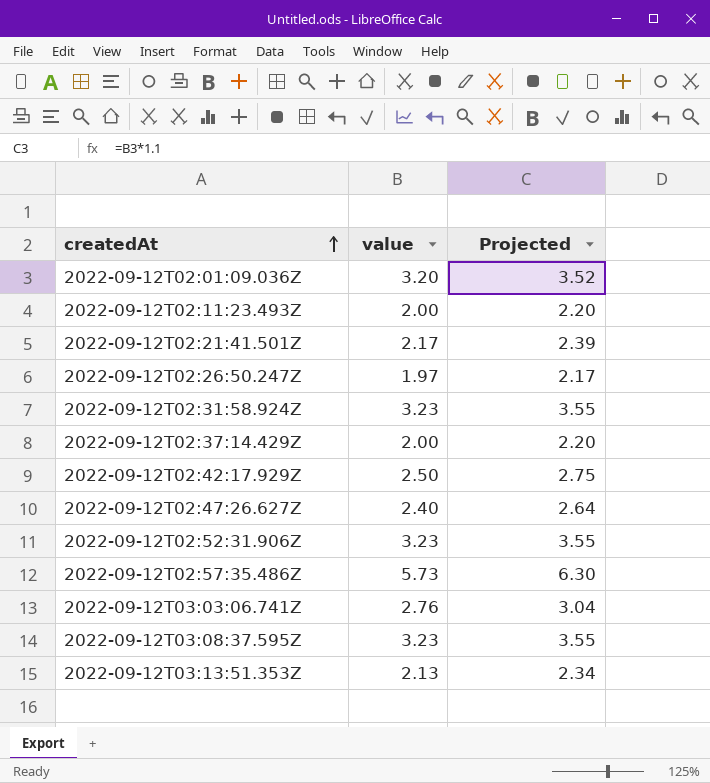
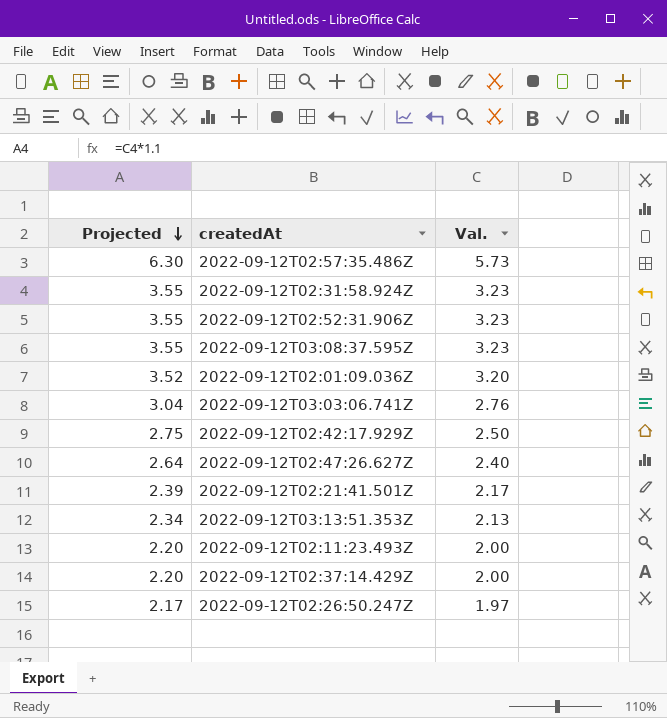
row order: createdAt ascending -> Projected descending
column Projected | position: 3 -> 1
column name: value -> Val.

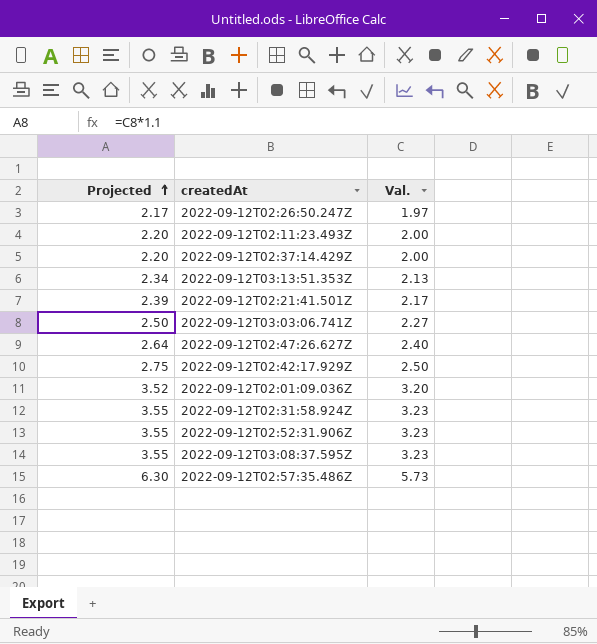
row order: Projected descending -> Projected ascending
2022-09-12T03:03:06.741Z | Projected: 3.04 -> 2.50
2022-09-12T03:03:06.741Z | Val.: 2.76 -> 2.27

